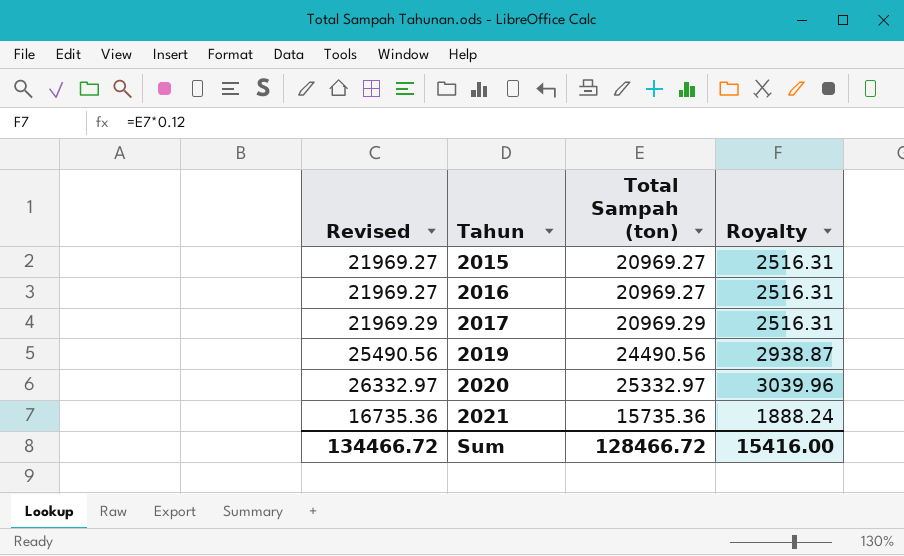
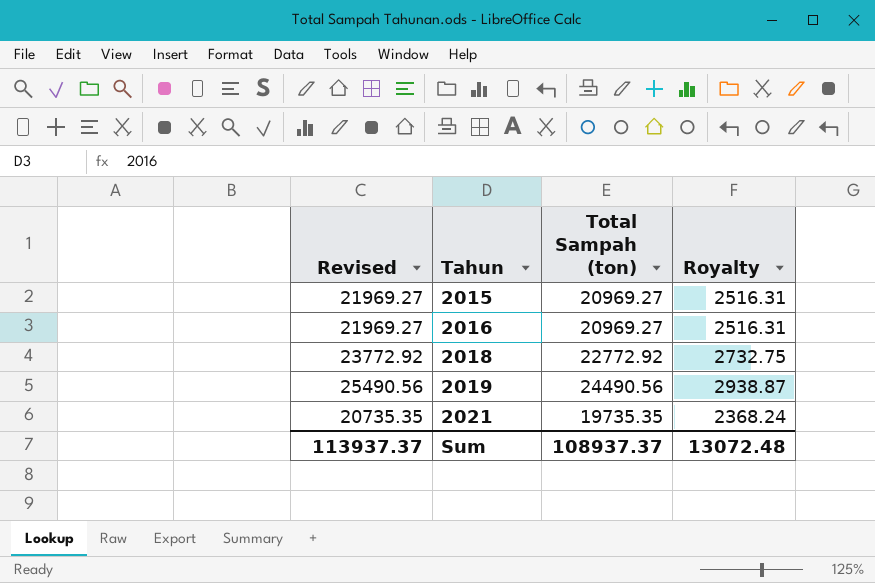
row 2017: 21969.29 | 20969.29 | 2516.31 -> none
row 2020: 26332.97 | 25332.97 | 3039.96 -> none
row 2018: none -> 23772.92 | 22772.92 | 2732.75
2021 | Revised: 16735.36 -> 20735.35
2021 | Total Sampah (ton): 15735.36 -> 19735.35
2021 | Royalty: 1888.24 -> 2368.24
Sum | Revised: 134466.72 -> 113937.37
Sum | Total Sampah (ton): 128466.72 -> 108937.37
Sum | Royalty: 15416.00 -> 13072.48

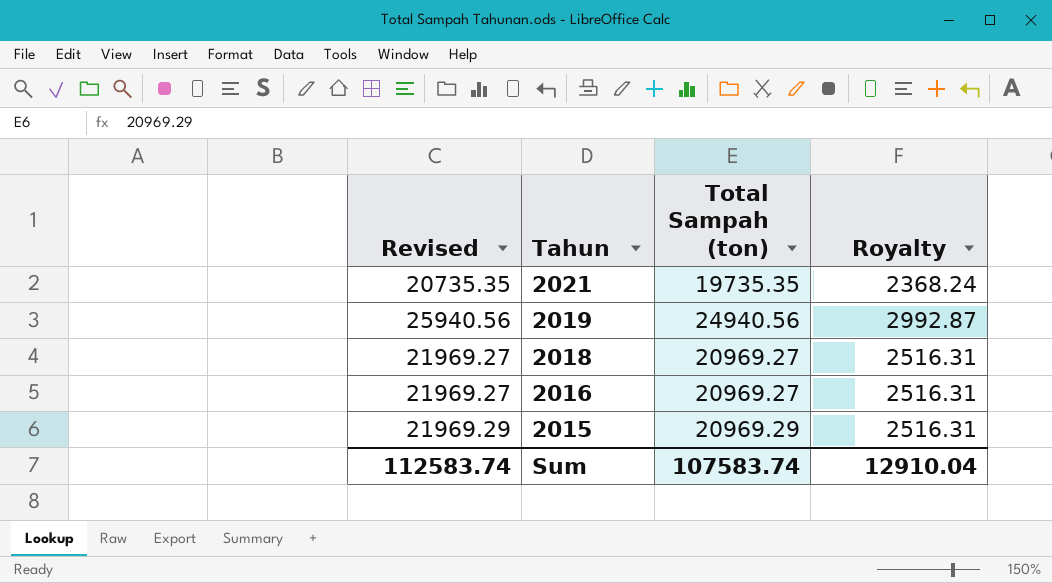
row order: Tahun ascending -> Tahun descending
2019 | Revised: 25490.56 -> 25940.56
2019 | Total Sampah (ton): 24490.56 -> 24940.56
2019 | Royalty: 2938.87 -> 2992.87
2018 | Revised: 23772.92 -> 21969.27
2018 | Total Sampah (ton): 22772.92 -> 20969.27
2018 | Royalty: 2732.75 -> 2516.31
2015 | Revised: 21969.27 -> 21969.29
2015 | Total Sampah (ton): 20969.27 -> 20969.29
Sum | Revised: 113937.37 -> 112583.74
Sum | Total Sampah (ton): 108937.37 -> 107583.74
Sum | Royalty: 13072.48 -> 12910.04

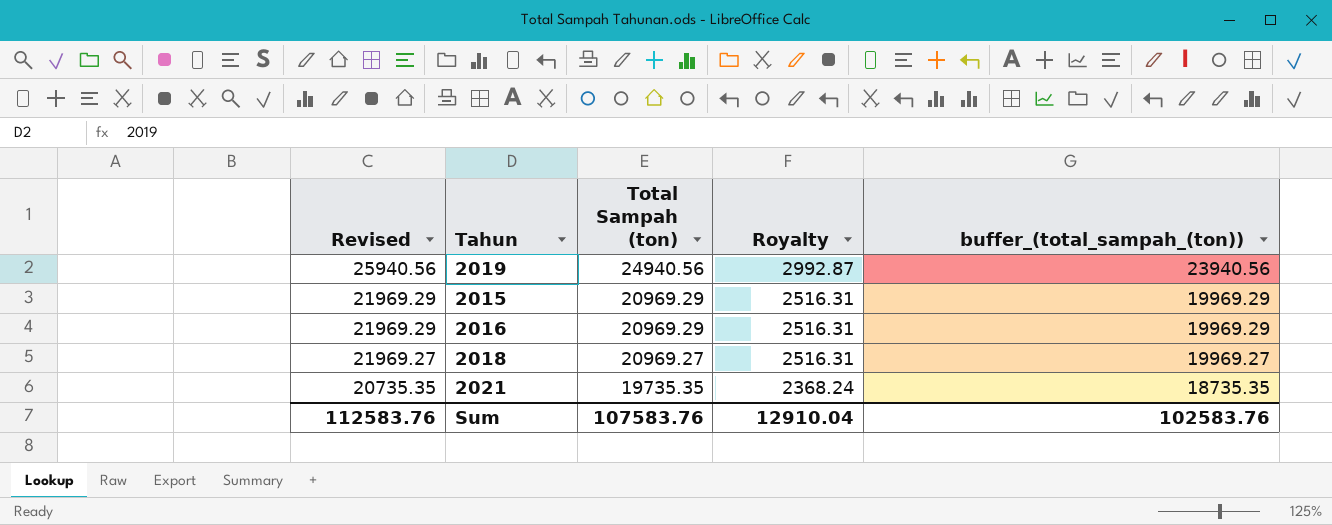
row order: Tahun descending -> Revised descending
column buffer_(total_sampah_(ton)) | formula: none -> [Total Sampah (ton)] - 1000
2016 | Revised: 21969.27 -> 21969.29
2016 | Total Sampah (ton): 20969.27 -> 20969.29
Sum | Revised: 112583.74 -> 112583.76
Sum | Total Sampah (ton): 107583.74 -> 107583.76

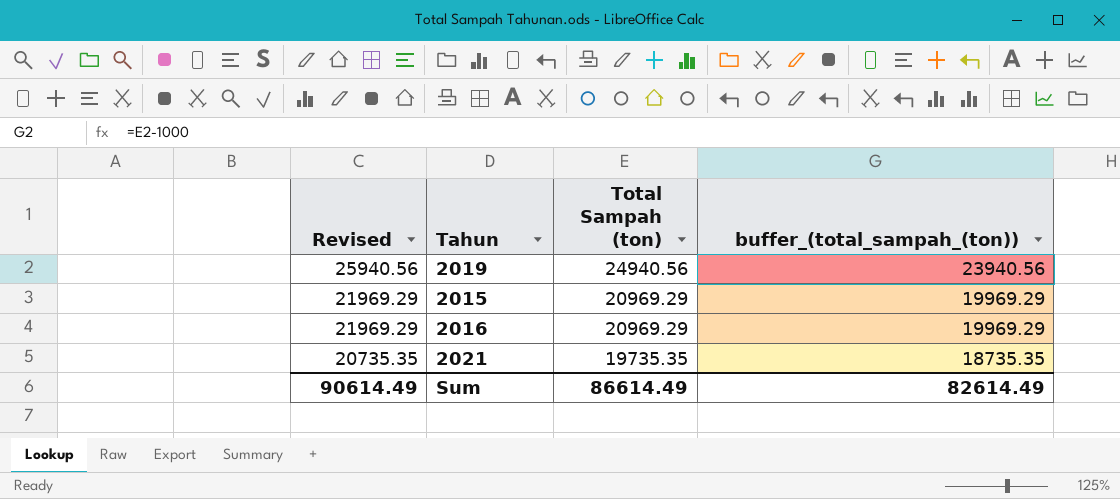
column Royalty | formula: [Total Sampah (ton)] * 0.12 -> none
row 2018: 21969.27 | 20969.27 | 2516.31 | 19969.27 -> none
Sum | Revised: 112583.76 -> 90614.49
Sum | Total Sampah (ton): 107583.76 -> 86614.49
Sum | buffer_(total_sampah_(ton)): 102583.76 -> 82614.49

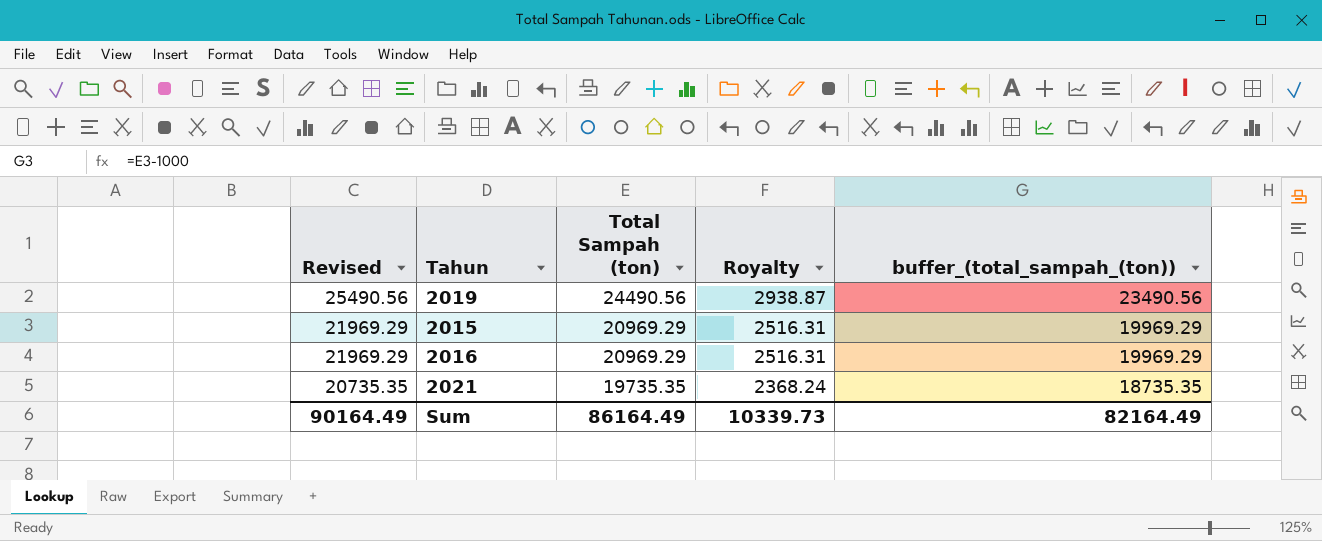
column Royalty | formula: none -> [Total Sampah (ton)] * 0.12
2019 | Revised: 25940.56 -> 25490.56
2019 | Total Sampah (ton): 24940.56 -> 24490.56
2019 | buffer_(total_sampah_(ton)): 23940.56 -> 23490.56
Sum | Revised: 90614.49 -> 90164.49
Sum | Total Sampah (ton): 86614.49 -> 86164.49
Sum | buffer_(total_sampah_(ton)): 82614.49 -> 82164.49

